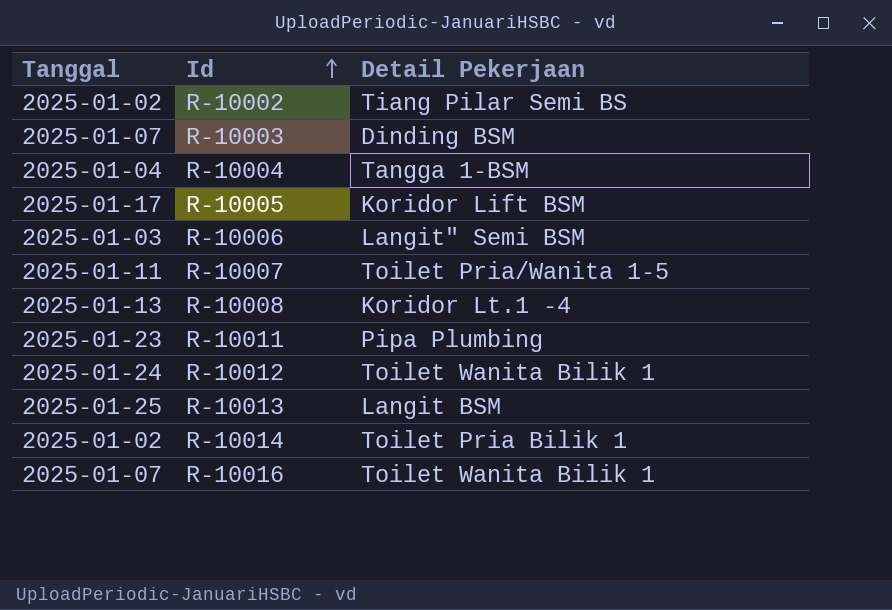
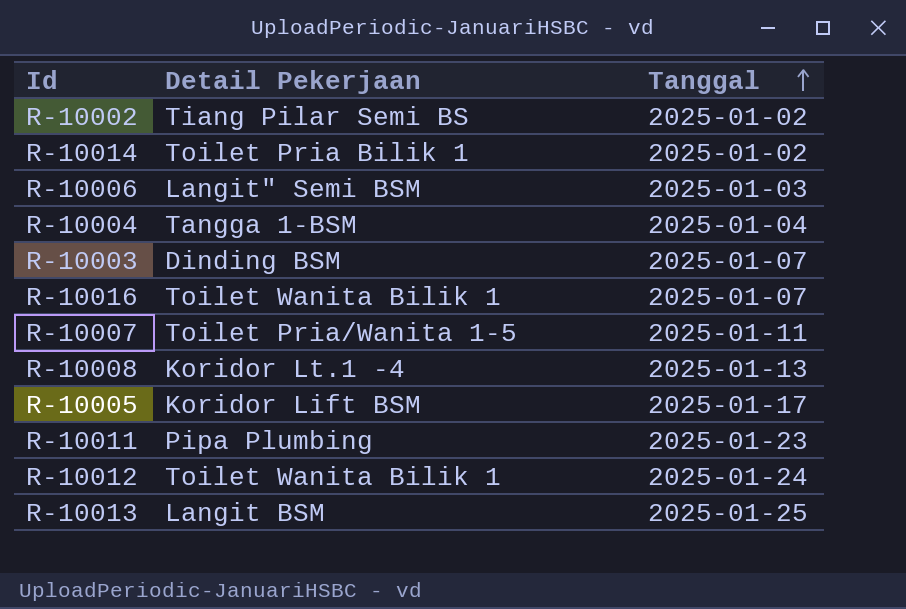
row order: Id ascending -> Tanggal ascending
column Tanggal | position: 1 -> 3

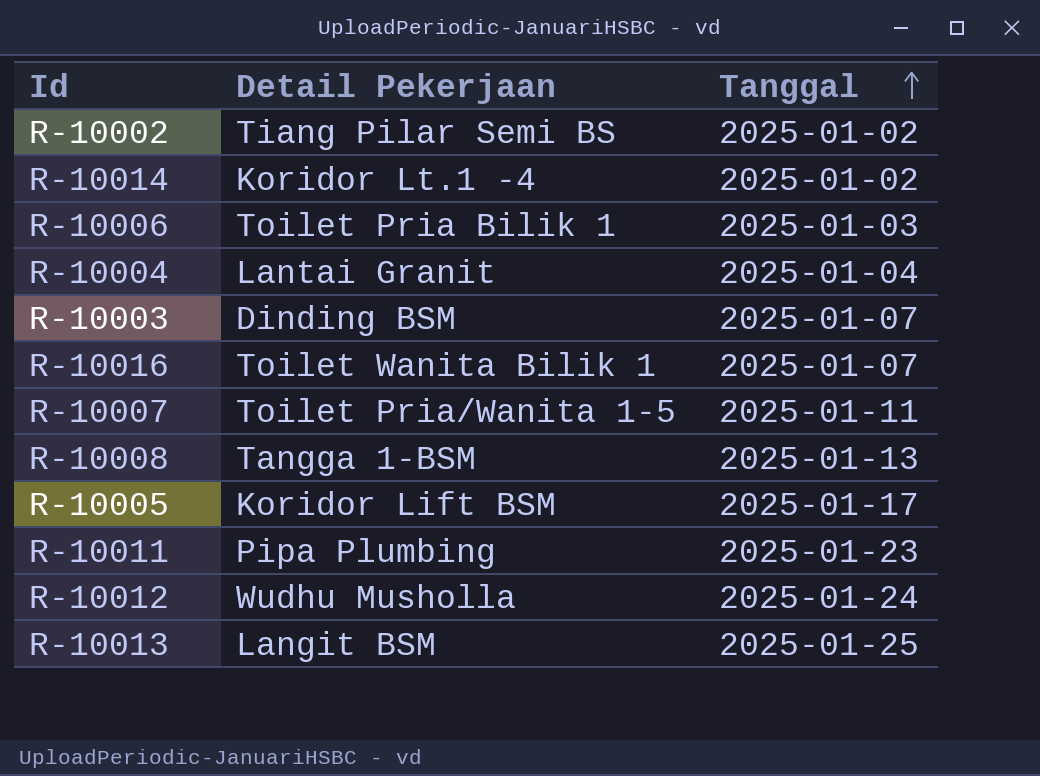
R-10014 | Detail Pekerjaan: Toilet Pria Bilik 1 -> Koridor Lt.1 -4
R-10006 | Detail Pekerjaan: Langit" Semi BSM -> Toilet Pria Bilik 1
R-10004 | Detail Pekerjaan: Tangga 1-BSM -> Lantai Granit
R-10008 | Detail Pekerjaan: Koridor Lt.1 -4 -> Tangga 1-BSM
R-10012 | Detail Pekerjaan: Toilet Wanita Bilik 1 -> Wudhu Musholla

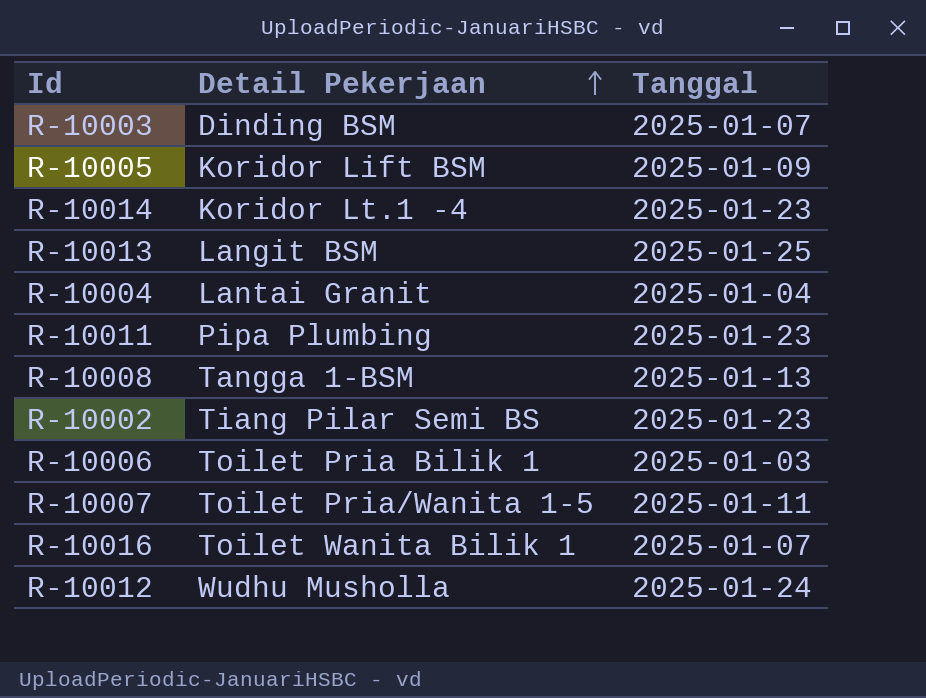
row order: Tanggal ascending -> Detail Pekerjaan ascending
R-10005 | Tanggal: 2025-01-17 -> 2025-01-09
R-10014 | Tanggal: 2025-01-02 -> 2025-01-23
R-10002 | Tanggal: 2025-01-02 -> 2025-01-23

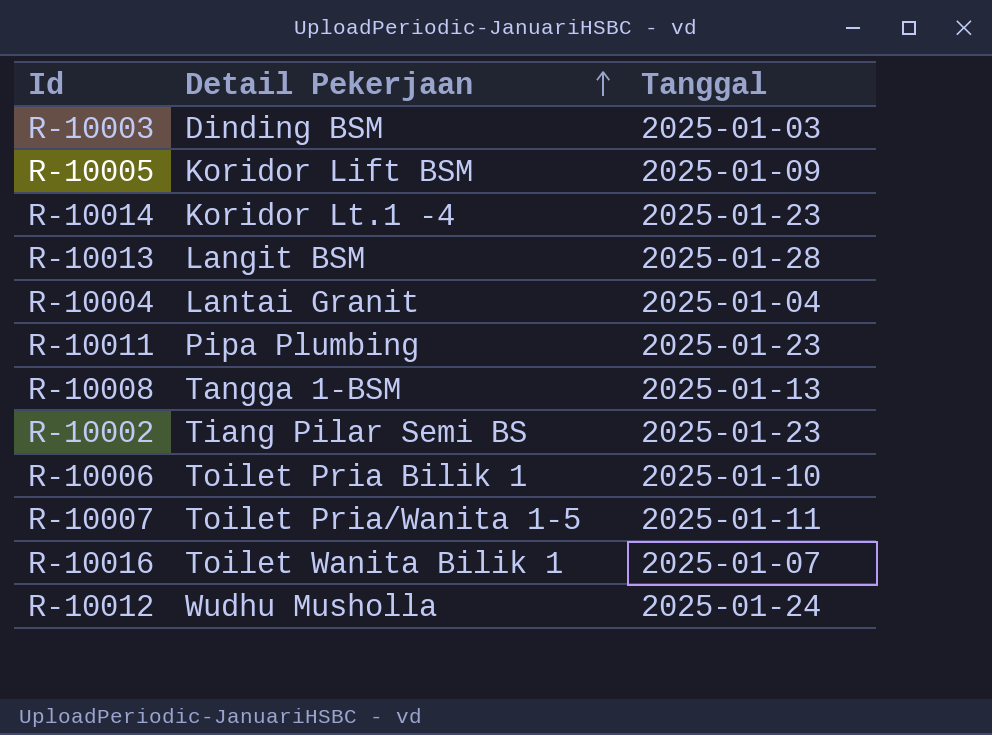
R-10003 | Tanggal: 2025-01-07 -> 2025-01-03
R-10013 | Tanggal: 2025-01-25 -> 2025-01-28
R-10006 | Tanggal: 2025-01-03 -> 2025-01-10

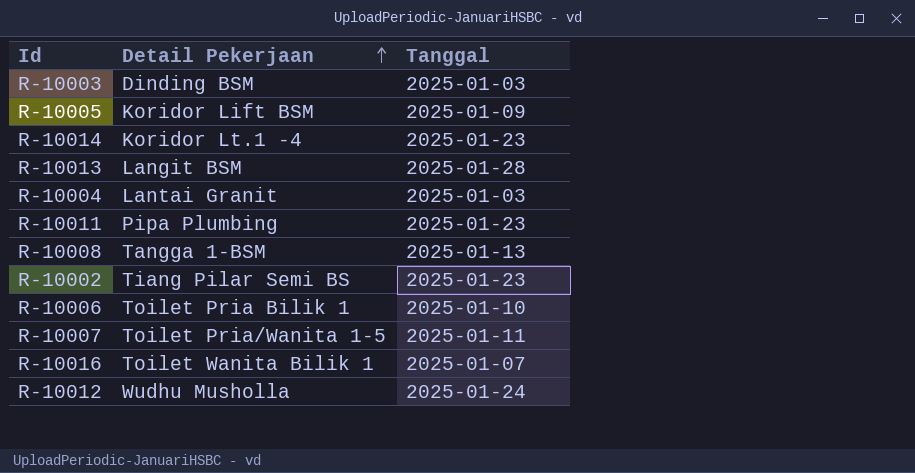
R-10004 | Tanggal: 2025-01-04 -> 2025-01-03

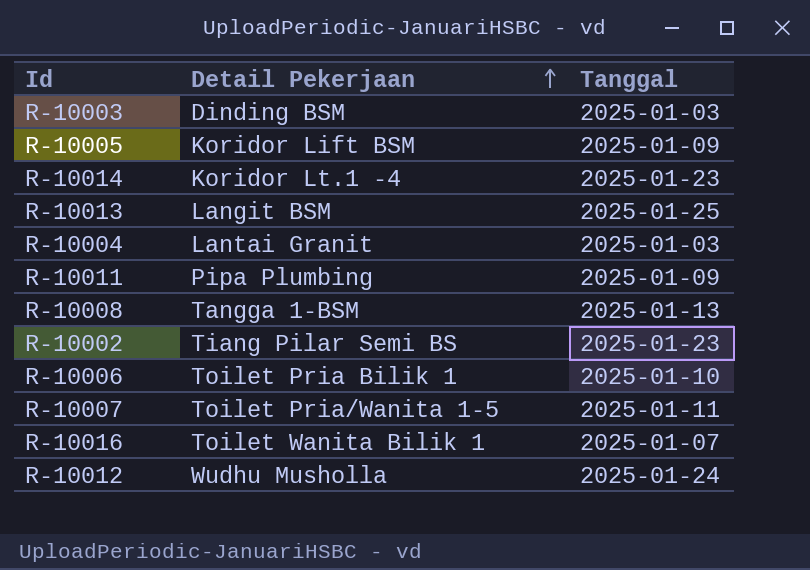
R-10013 | Tanggal: 2025-01-28 -> 2025-01-25
R-10011 | Tanggal: 2025-01-23 -> 2025-01-09

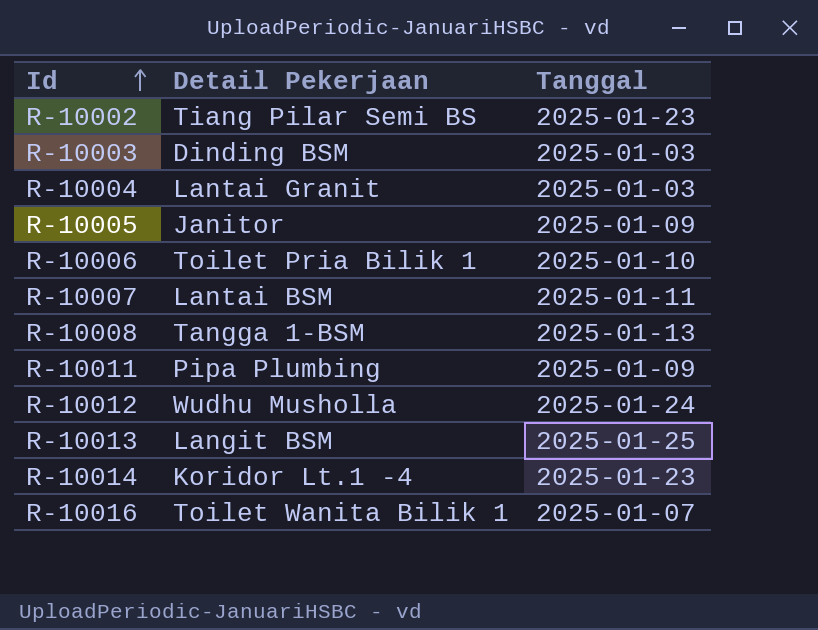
row order: Detail Pekerjaan ascending -> Id ascending
R-10005 | Detail Pekerjaan: Koridor Lift BSM -> Janitor
R-10007 | Detail Pekerjaan: Toilet Pria/Wanita 1-5 -> Lantai BSM

